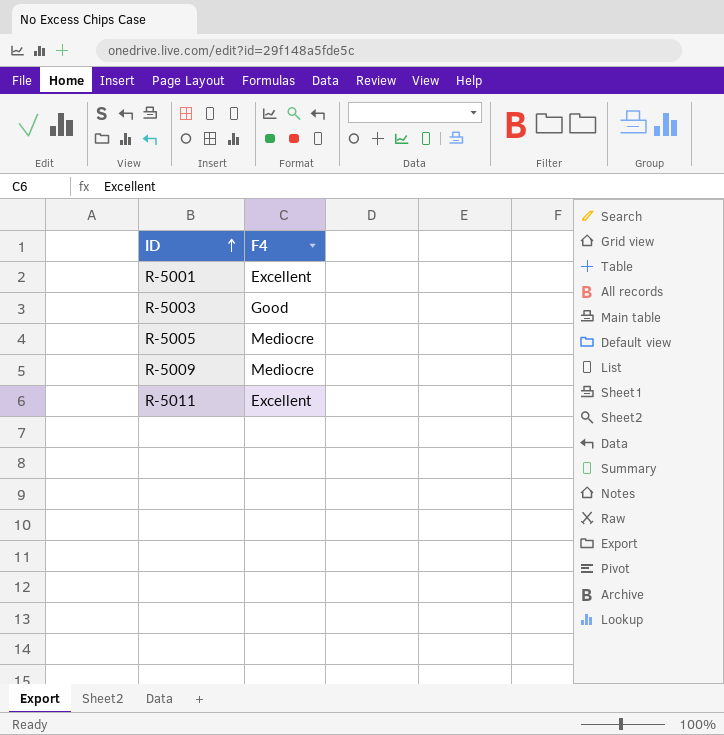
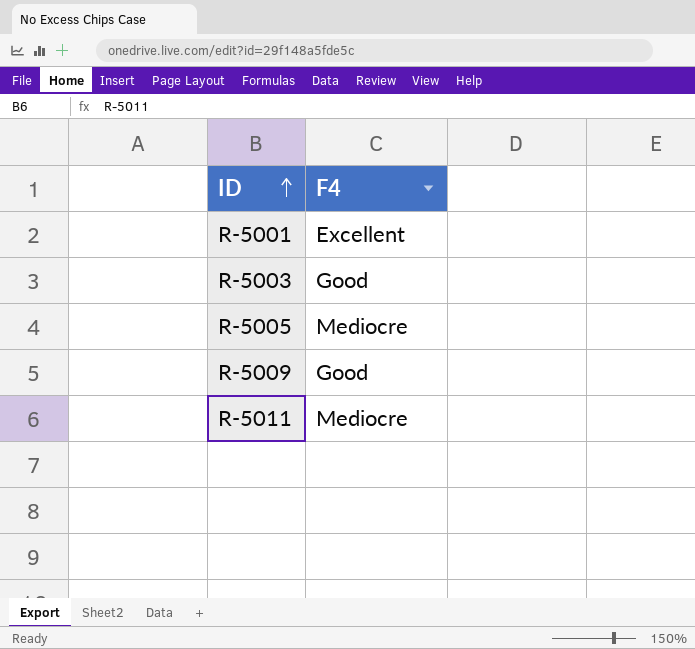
R-5009 | F4: Mediocre -> Good
R-5011 | F4: Excellent -> Mediocre

